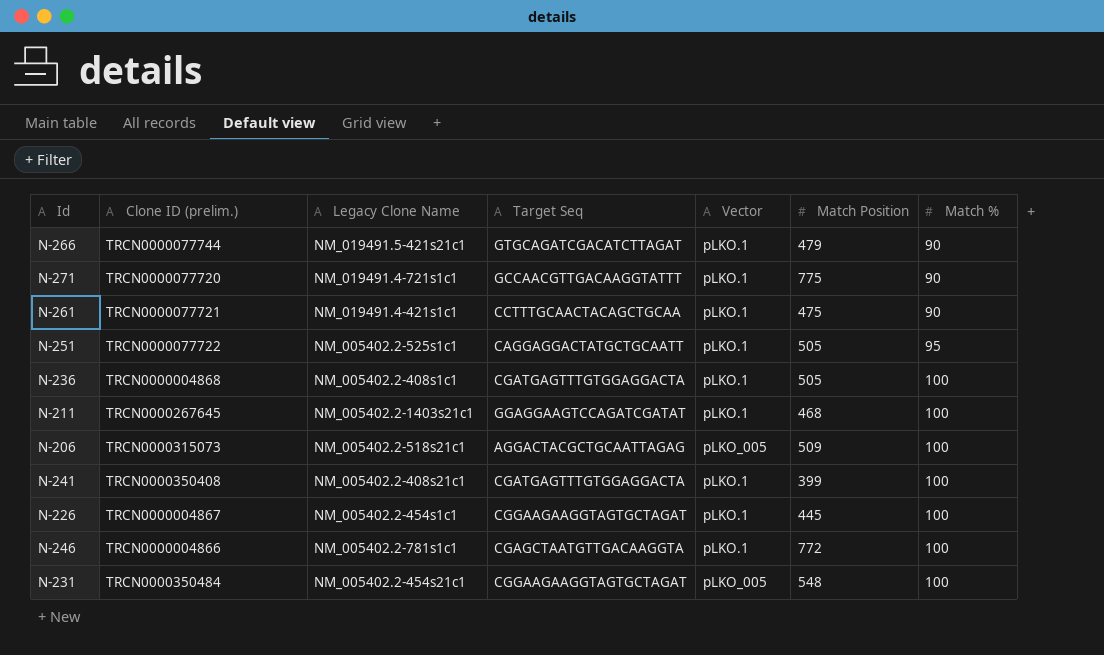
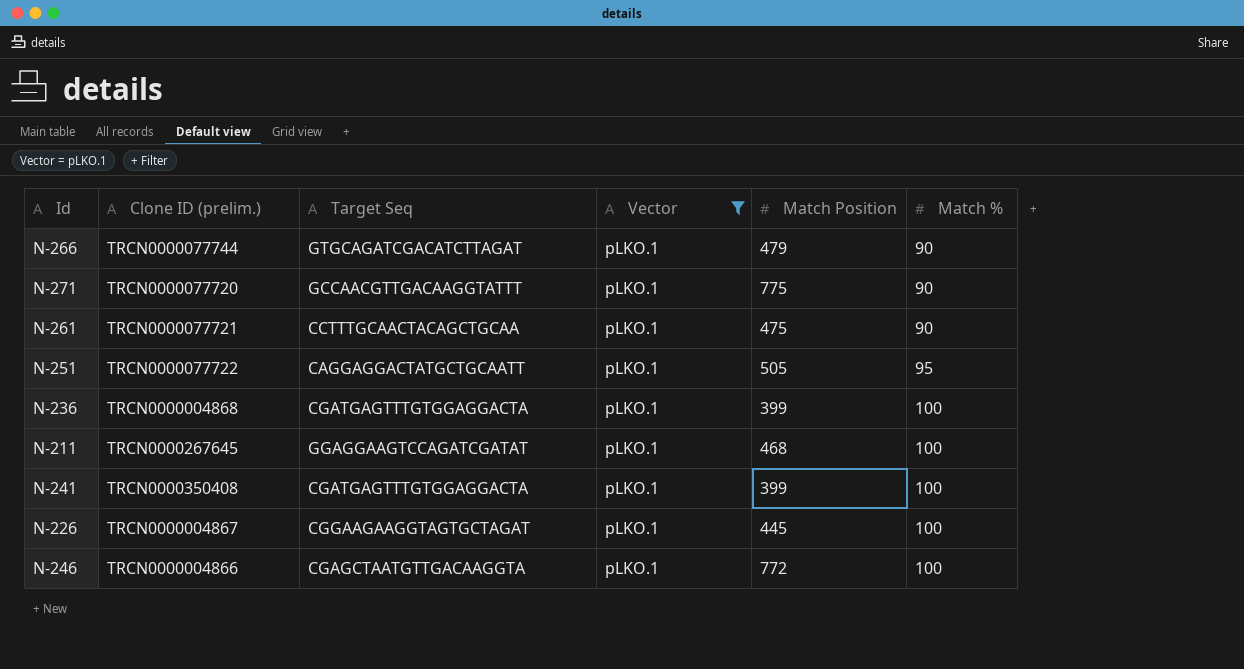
filter: none -> Vector = pLKO.1
column Legacy Clone Name | position: 3 -> none
N-236 | Match Position: 505 -> 399

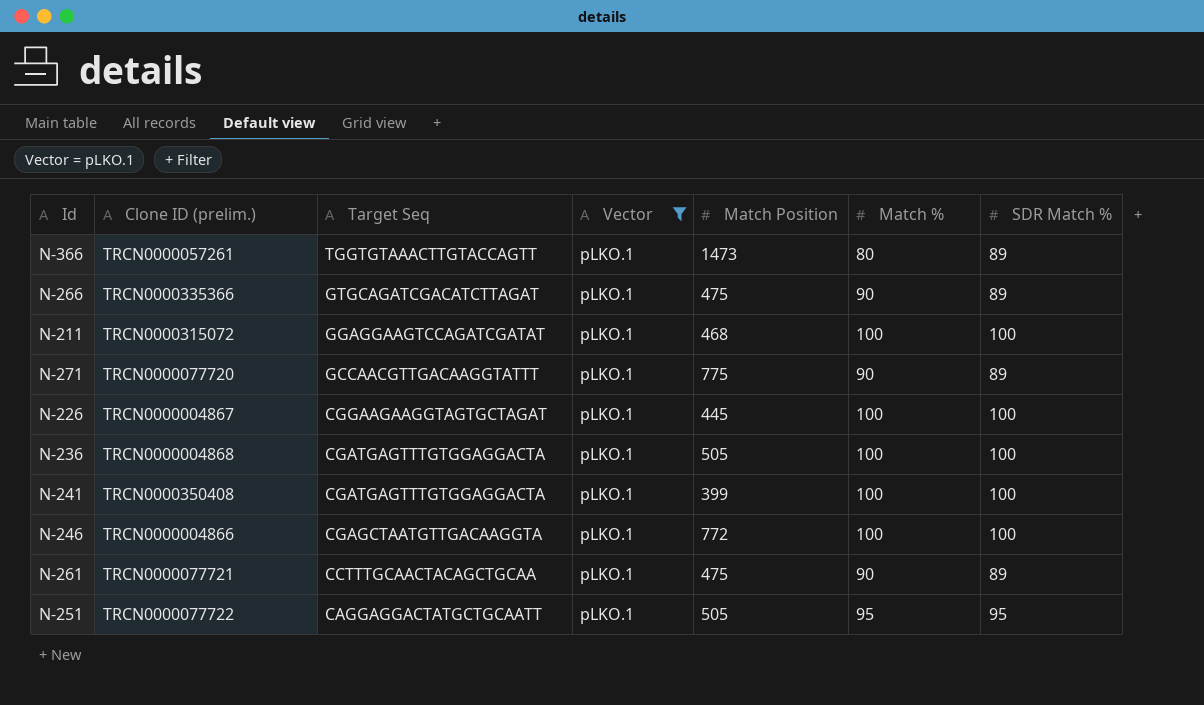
row order: Match % ascending -> Target Seq descending
column SDR Match % | position: none -> 7
row N-366: none -> TRCN0000057261 | TGGTGTAAACTTGTACCAGTT | pLKO.1 | 1473 | 80 | 89
N-266 | Clone ID (prelim.): TRCN0000077744 -> TRCN0000335366
N-266 | Match Position: 479 -> 475
N-211 | Clone ID (prelim.): TRCN0000267645 -> TRCN0000315072
N-236 | Match Position: 399 -> 505

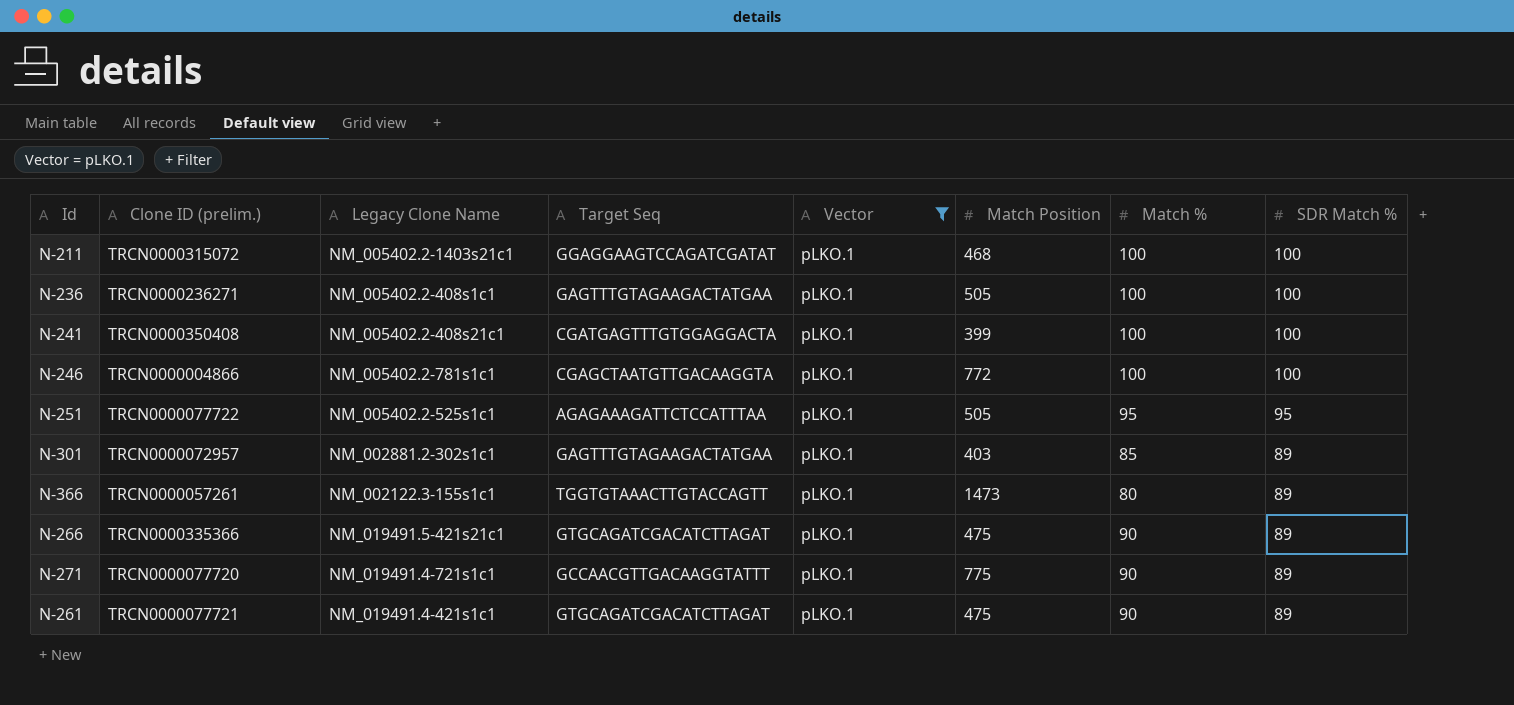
row order: Target Seq descending -> SDR Match % descending
column Legacy Clone Name | position: none -> 3
row N-226: TRCN0000004867 | CGGAAGAAGGTAGTGCTAGAT | pLKO.1 | 445 | 100 | 100 -> none
N-236 | Clone ID (prelim.): TRCN0000004868 -> TRCN0000236271
N-236 | Target Seq: CGATGAGTTTGTGGAGGACTA -> GAGTTTGTAGAAGACTATGAA
N-251 | Target Seq: CAGGAGGACTATGCTGCAATT -> AGAGAAAGATTCTCCATTTAA
row N-301: none -> TRCN0000072957 | NM_002881.2-302s1c1 | GAGTTTGTAGAAGACTATGAA | pLKO.1 | 403 | 85 | 89
N-261 | Target Seq: CCTTTGCAACTACAGCTGCAA -> GTGCAGATCGACATCTTAGAT

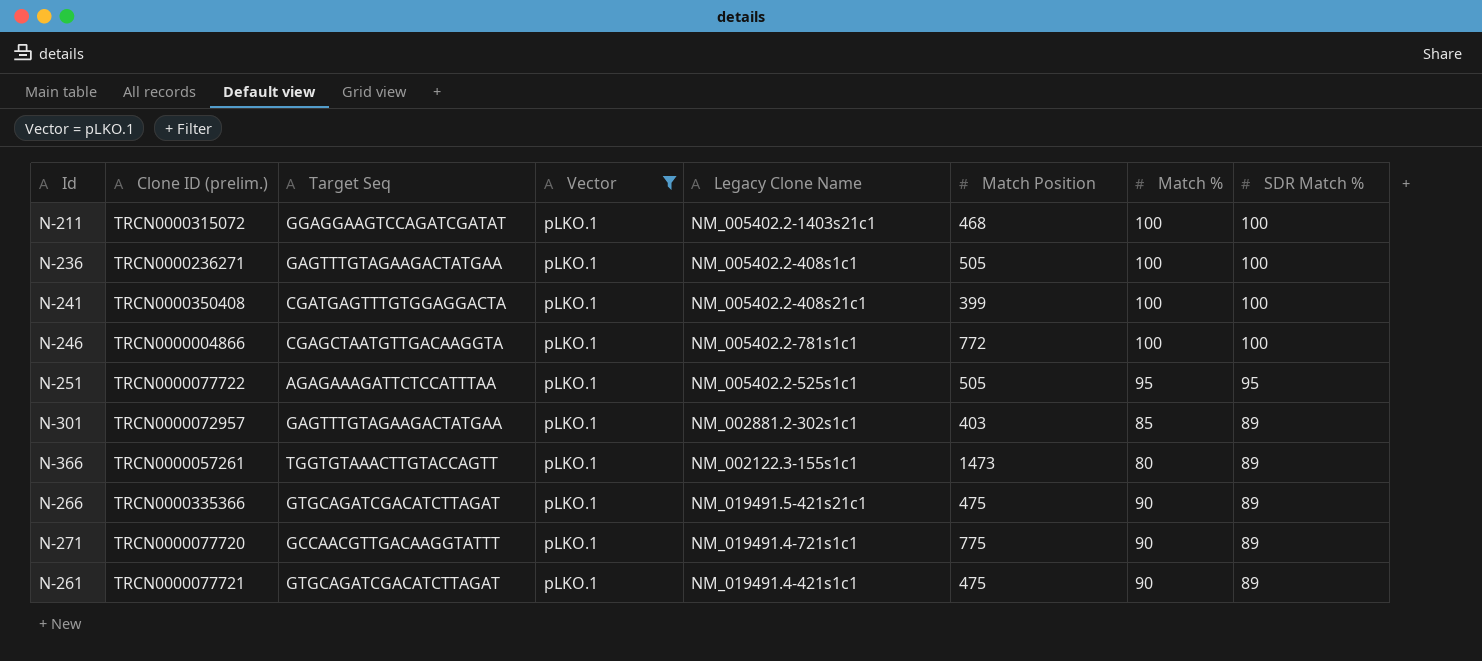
column Legacy Clone Name | position: 3 -> 5

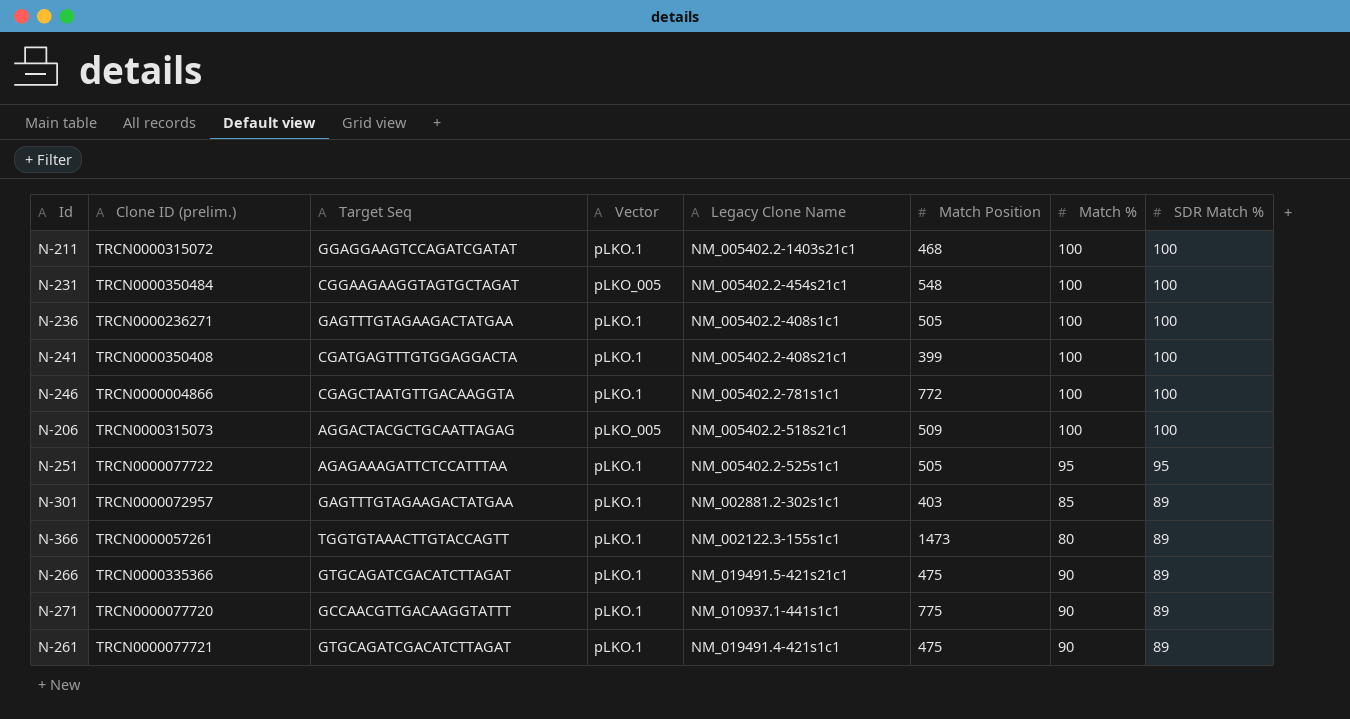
filter: Vector = pLKO.1 -> none
N-271 | Legacy Clone Name: NM_019491.4-721s1c1 -> NM_010937.1-441s1c1

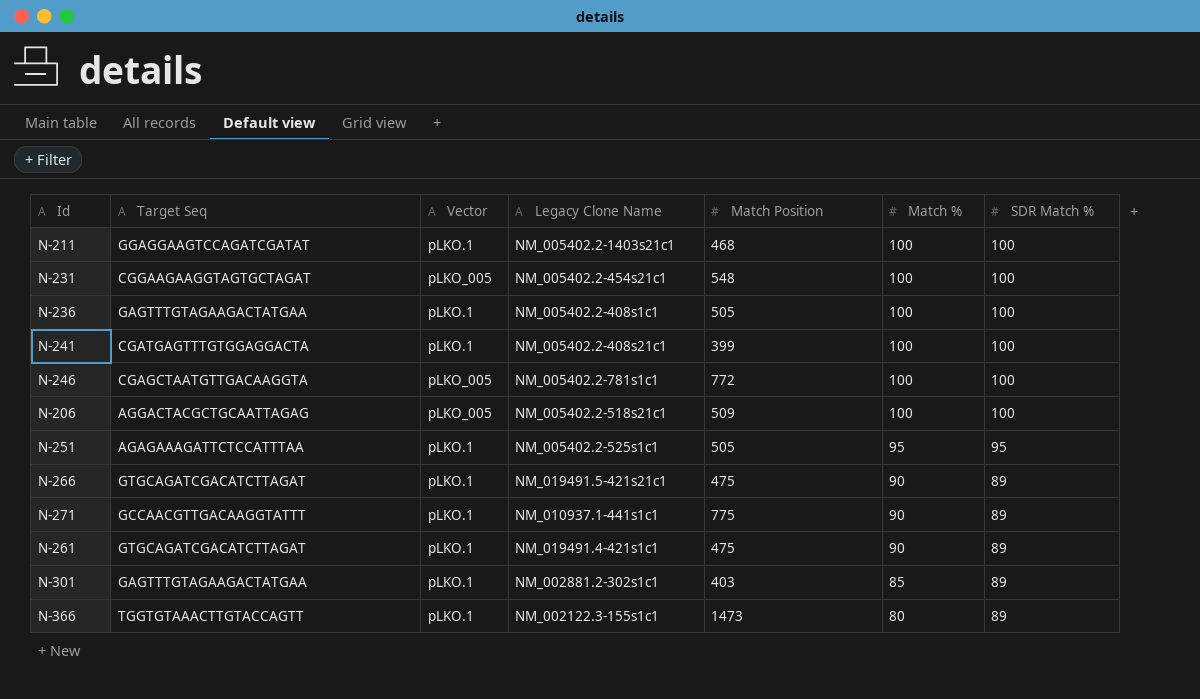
row order: SDR Match % descending -> Match % descending
column Clone ID (prelim.) | position: 2 -> none
N-246 | Vector: pLKO.1 -> pLKO_005

